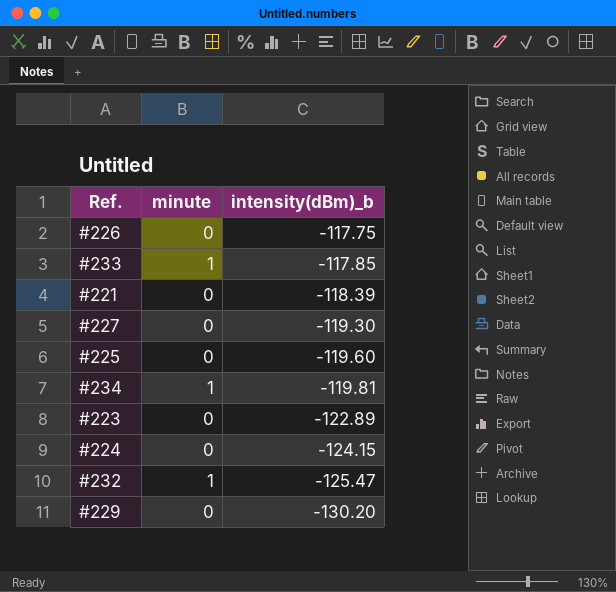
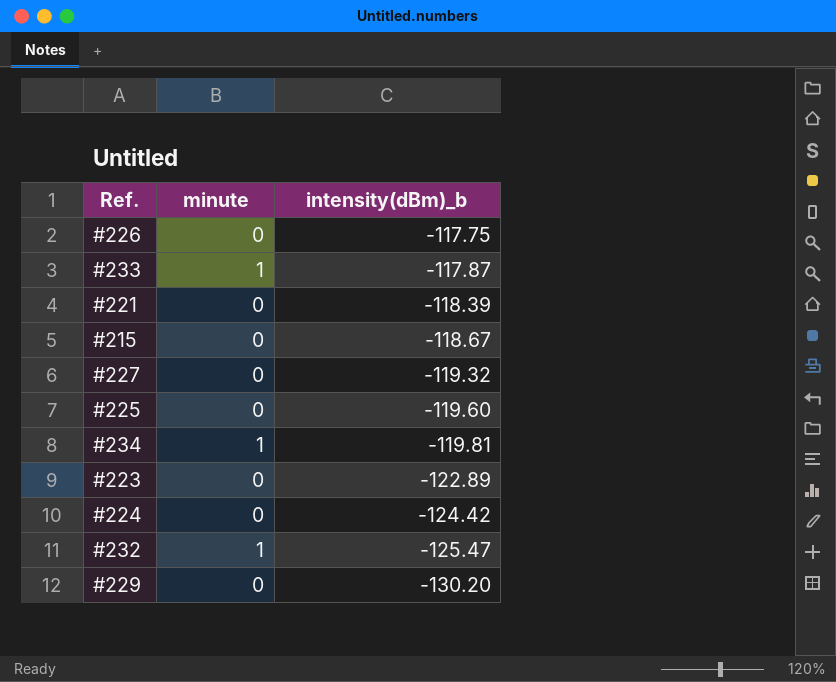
#233 | intensity(dBm)_b: -117.85 -> -117.87
row #215: none -> 0 | -118.67
#227 | intensity(dBm)_b: -119.30 -> -119.32
#224 | intensity(dBm)_b: -124.15 -> -124.42

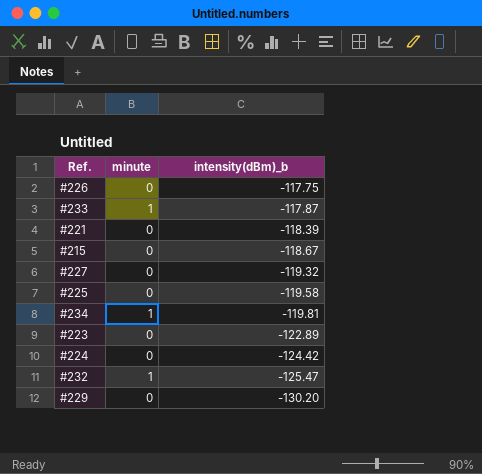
#225 | intensity(dBm)_b: -119.60 -> -119.58

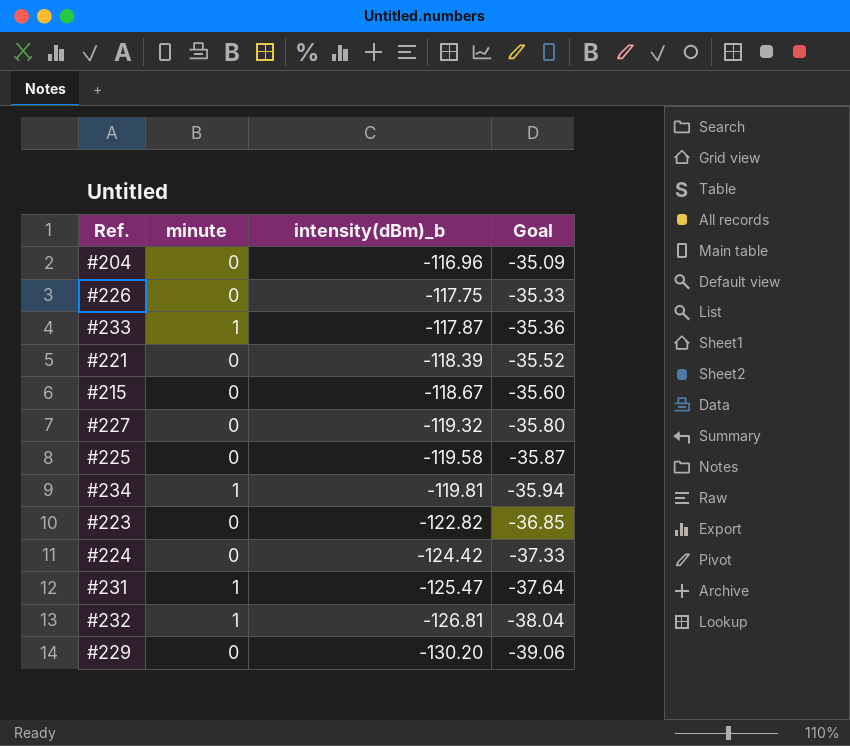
column Goal | formula: none -> [intensity(dBm)_b] * 0.3
row #204: none -> 0 | -116.96 | -35.09
#223 | intensity(dBm)_b: -122.89 -> -122.82
row #231: none -> 1 | -125.47 | -37.64
#232 | intensity(dBm)_b: -125.47 -> -126.81

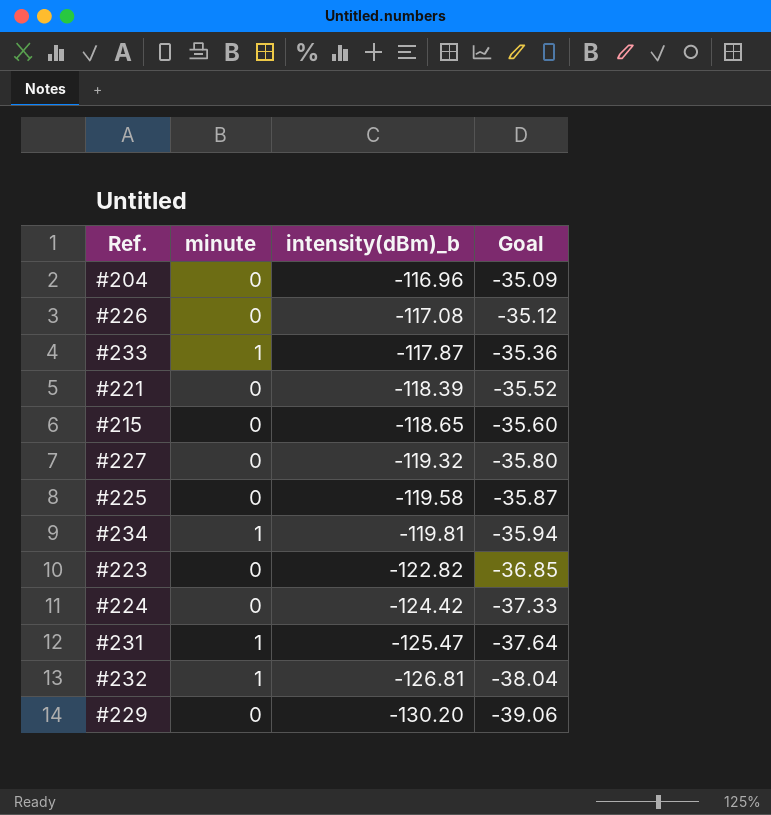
#226 | intensity(dBm)_b: -117.75 -> -117.08
#226 | Goal: -35.33 -> -35.12
#215 | intensity(dBm)_b: -118.67 -> -118.65

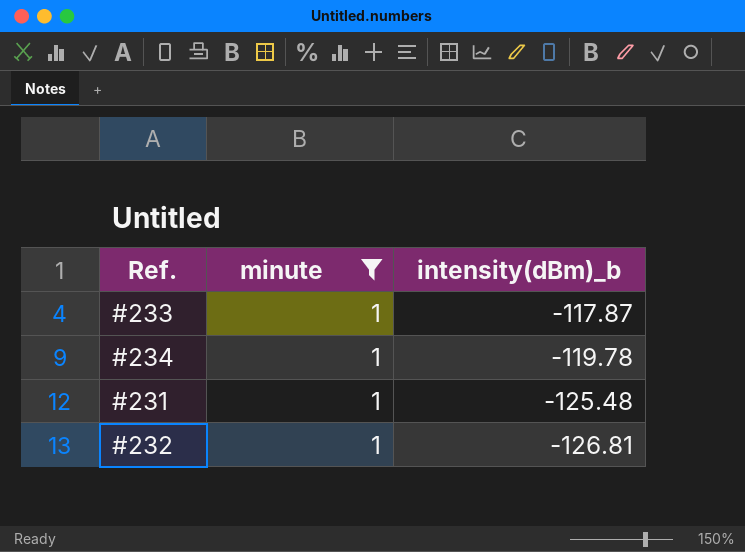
filter: none -> minute = 1
column Goal | formula: [intensity(dBm)_b] * 0.3 -> none
#234 | intensity(dBm)_b: -119.81 -> -119.78
#231 | intensity(dBm)_b: -125.47 -> -125.48

